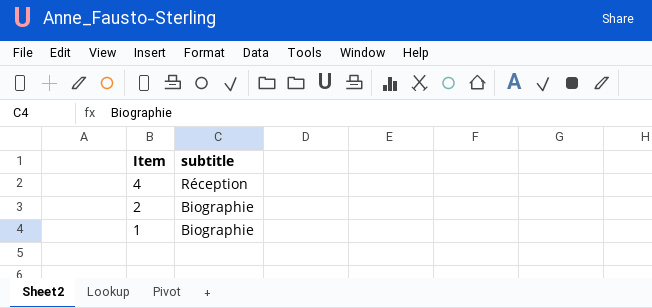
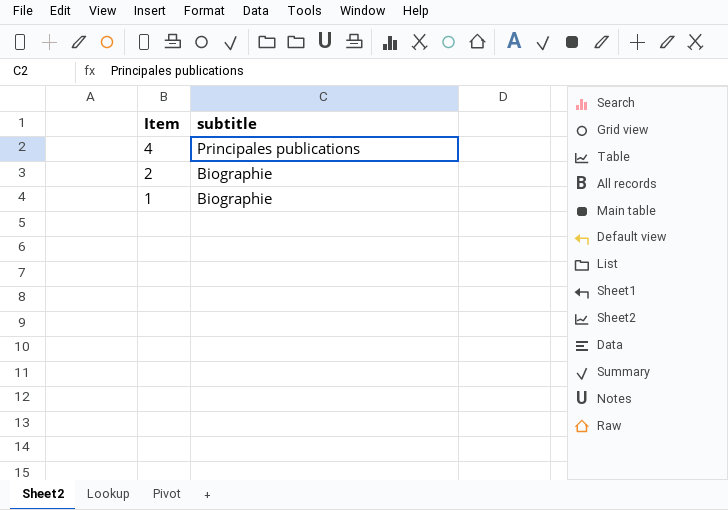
4 | subtitle: Réception -> Principales publications

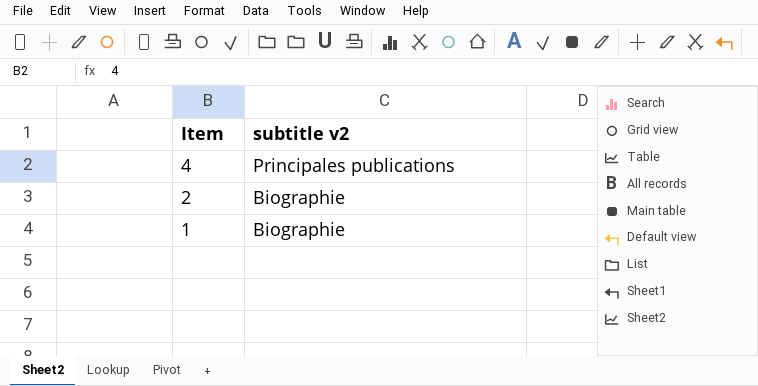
column name: subtitle -> subtitle v2

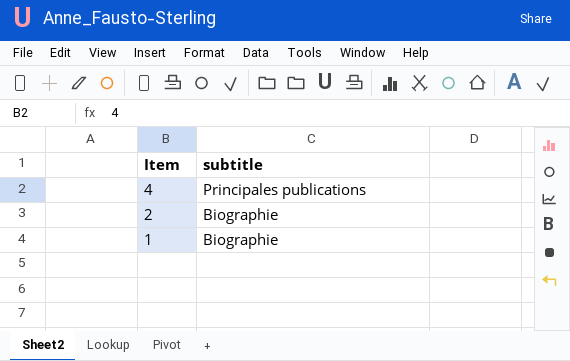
column name: subtitle v2 -> subtitle

